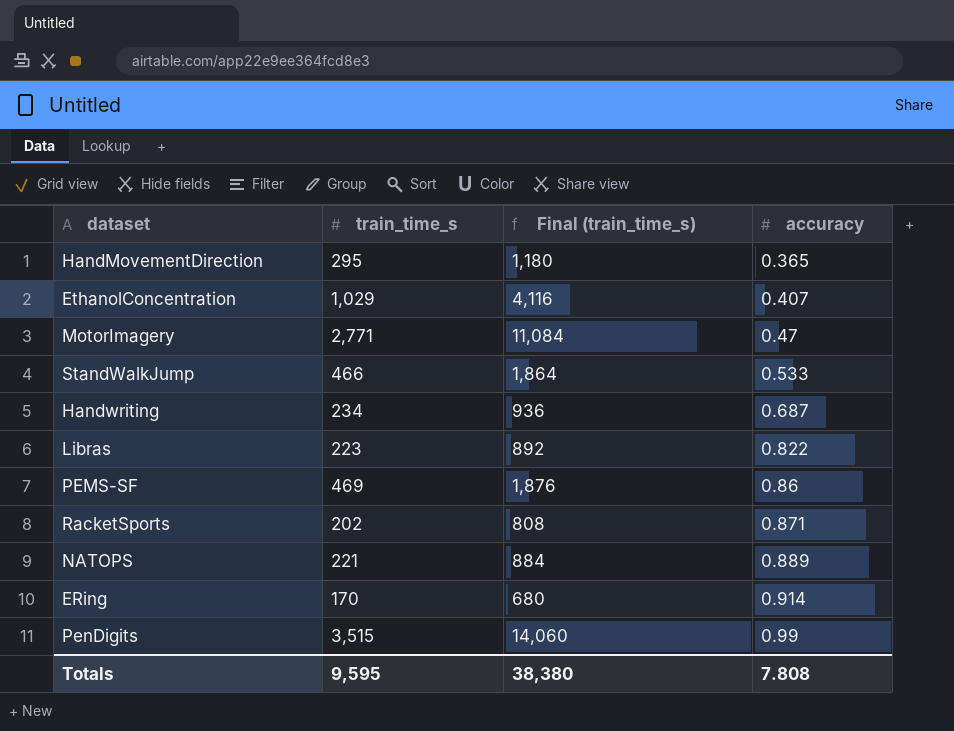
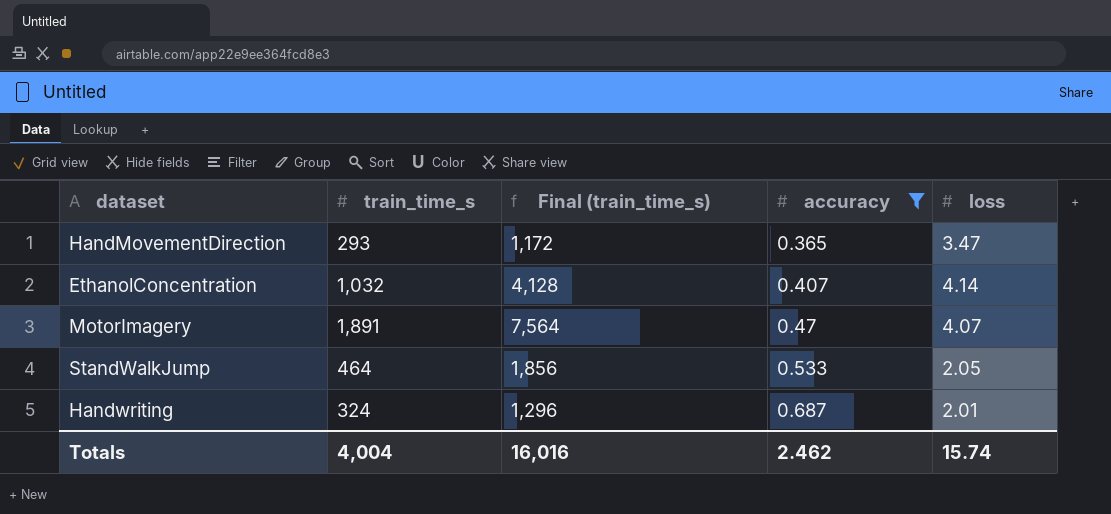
filter: none -> accuracy <= 0.687
column loss | position: none -> 5
HandMovementDirection | train_time_s: 295 -> 293
HandMovementDirection | Final (train_time_s): 1,180 -> 1,172
EthanolConcentration | train_time_s: 1,029 -> 1,032
EthanolConcentration | Final (train_time_s): 4,116 -> 4,128
MotorImagery | train_time_s: 2,771 -> 1,891
MotorImagery | Final (train_time_s): 11,084 -> 7,564
StandWalkJump | train_time_s: 466 -> 464
StandWalkJump | Final (train_time_s): 1,864 -> 1,856
Handwriting | train_time_s: 234 -> 324
Handwriting | Final (train_time_s): 936 -> 1,296
Totals | train_time_s: 9,595 -> 4,004
Totals | Final (train_time_s): 38,380 -> 16,016
Totals | accuracy: 7.808 -> 2.462

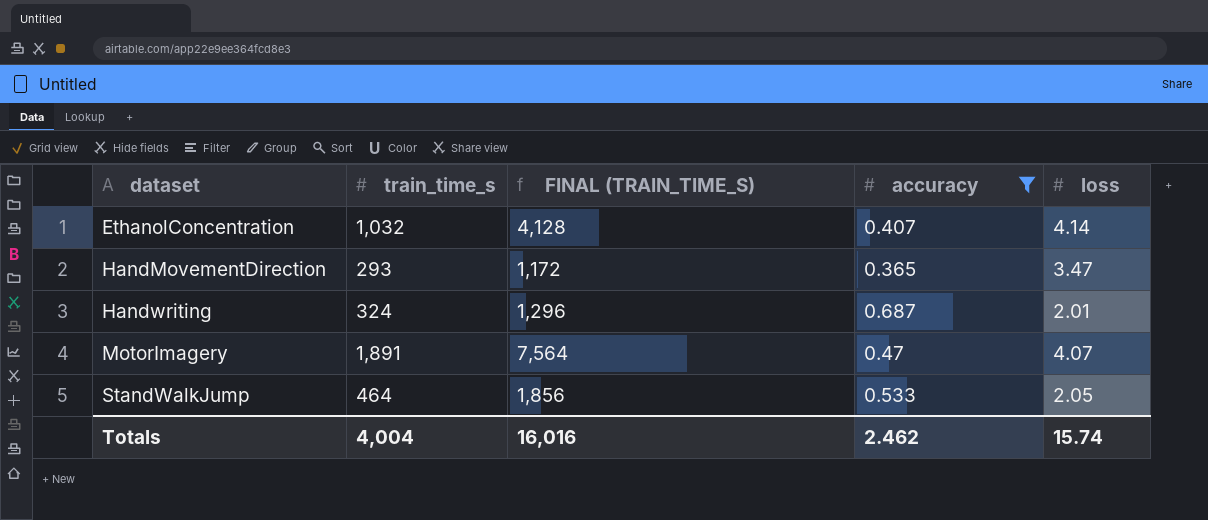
row order: accuracy ascending -> dataset ascending
column name: Final (train_time_s) -> FINAL (TRAIN_TIME_S)

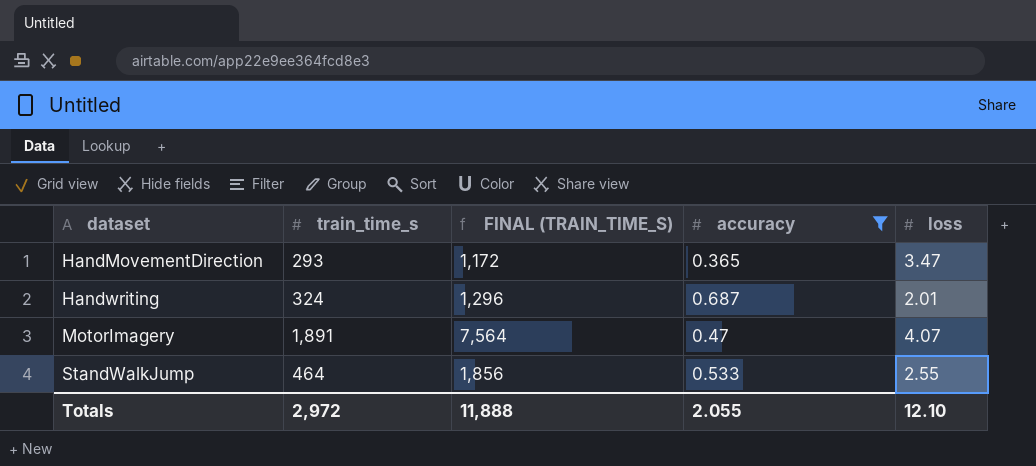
row EthanolConcentration: 1,032 | 4,128 | 0.407 | 4.14 -> none
StandWalkJump | loss: 2.05 -> 2.55
Totals | train_time_s: 4,004 -> 2,972
Totals | FINAL (TRAIN_TIME_S): 16,016 -> 11,888
Totals | accuracy: 2.462 -> 2.055
Totals | loss: 15.74 -> 12.10

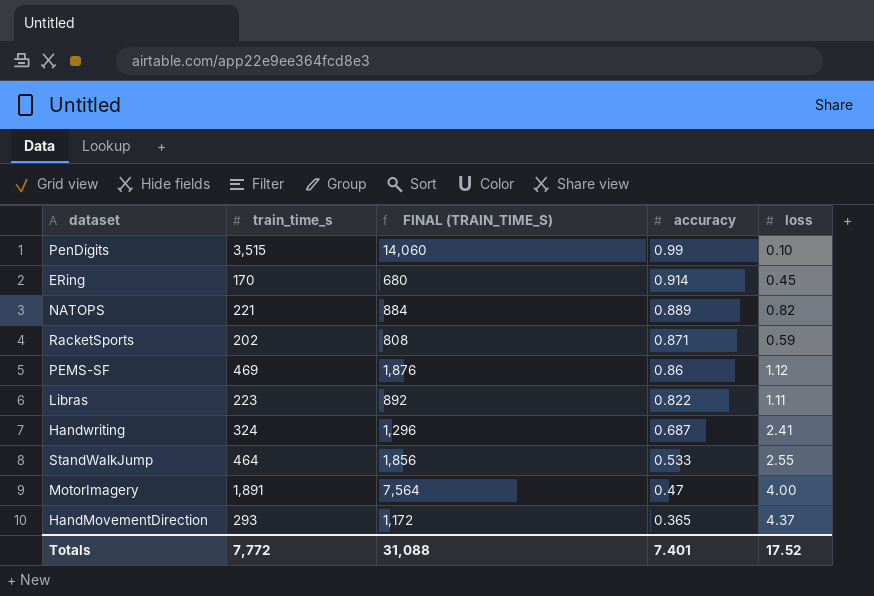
filter: accuracy <= 0.687 -> none
row order: dataset ascending -> accuracy descending
Handwriting | loss: 2.01 -> 2.41
MotorImagery | loss: 4.07 -> 4.00
HandMovementDirection | loss: 3.47 -> 4.37
Totals | train_time_s: 2,972 -> 7,772
Totals | FINAL (TRAIN_TIME_S): 11,888 -> 31,088
Totals | accuracy: 2.055 -> 7.401
Totals | loss: 12.10 -> 17.52

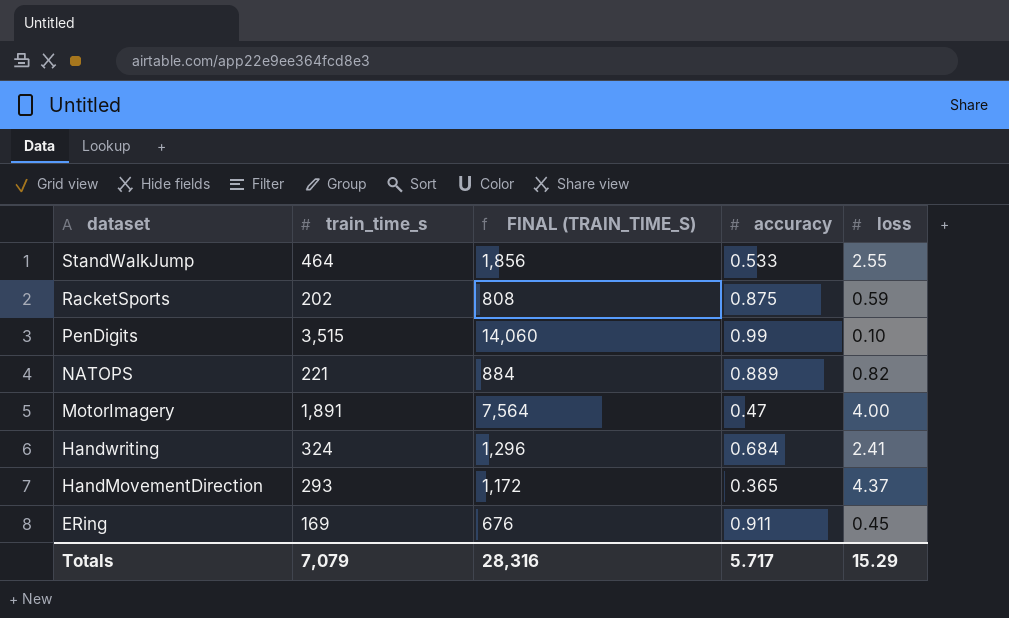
row order: accuracy descending -> dataset descending
row PEMS-SF: 469 | 1,876 | 0.86 | 1.12 -> none
row Libras: 223 | 892 | 0.822 | 1.11 -> none
RacketSports | accuracy: 0.871 -> 0.875
Handwriting | accuracy: 0.687 -> 0.684
ERing | train_time_s: 170 -> 169
ERing | FINAL (TRAIN_TIME_S): 680 -> 676
ERing | accuracy: 0.914 -> 0.911
Totals | train_time_s: 7,772 -> 7,079
Totals | FINAL (TRAIN_TIME_S): 31,088 -> 28,316
Totals | accuracy: 7.401 -> 5.717
Totals | loss: 17.52 -> 15.29

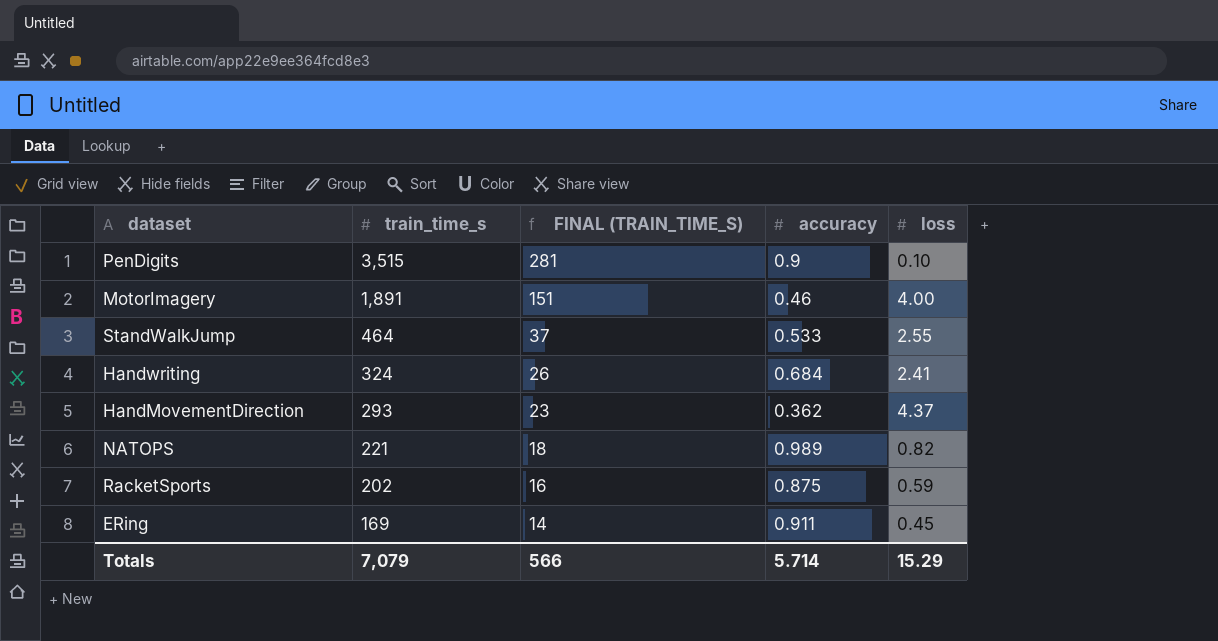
row order: dataset descending -> train_time_s descending
column FINAL (TRAIN_TIME_S) | formula: [train_time_s] * 4 -> [train_time_s] * 0.08
PenDigits | accuracy: 0.99 -> 0.9
MotorImagery | accuracy: 0.47 -> 0.46
HandMovementDirection | accuracy: 0.365 -> 0.362
NATOPS | accuracy: 0.889 -> 0.989
Totals | FINAL (TRAIN_TIME_S): 28,316 -> 566
Totals | accuracy: 5.717 -> 5.714

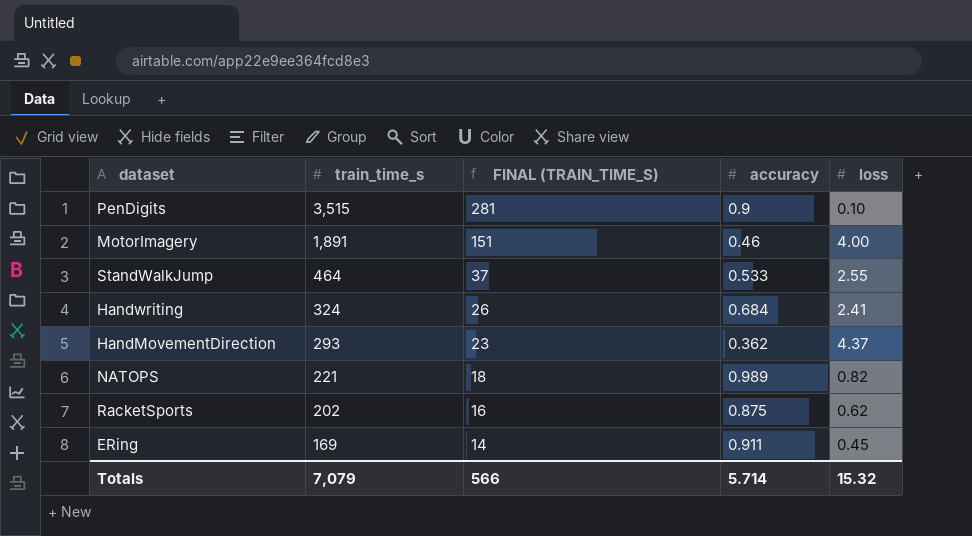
RacketSports | loss: 0.59 -> 0.62
Totals | loss: 15.29 -> 15.32

